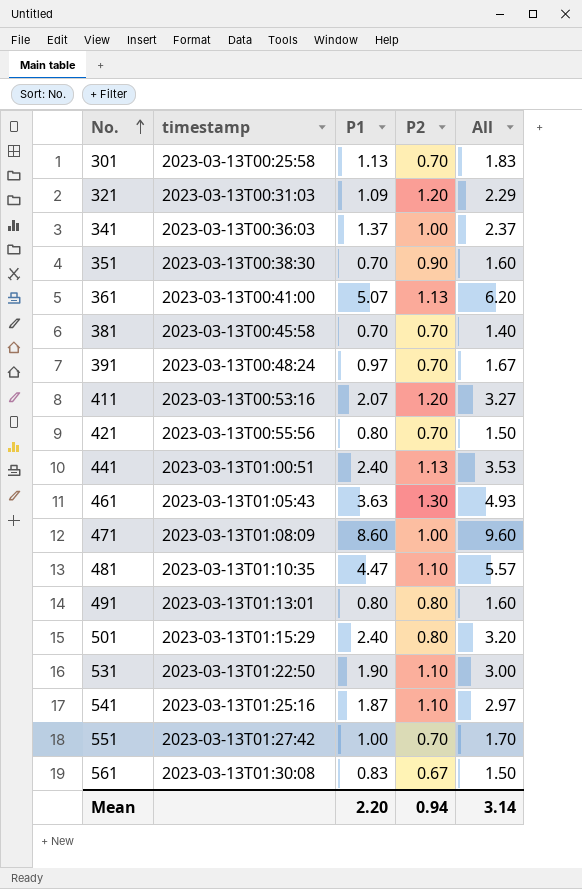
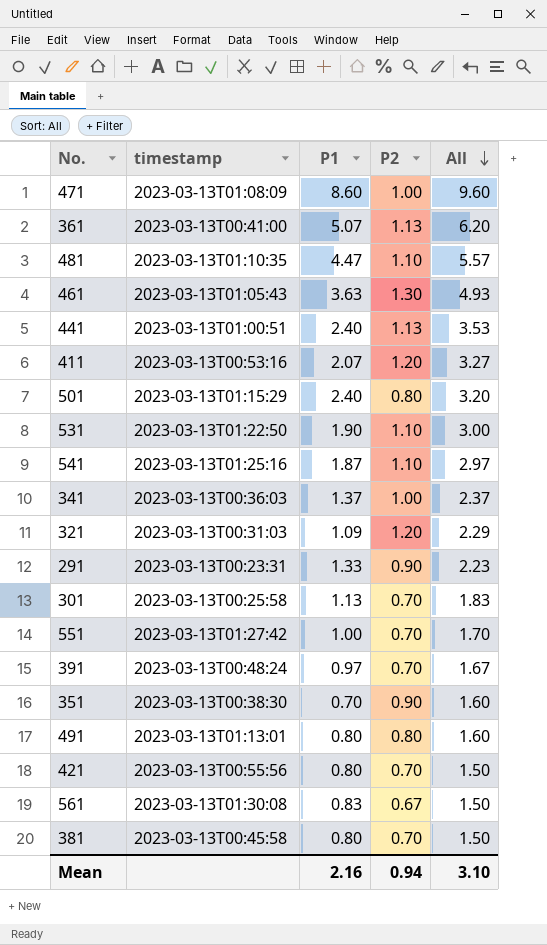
row order: No. ascending -> All descending
row 291: none -> 2023-03-13T00:23:31 | 1.33 | 0.90 | 2.23
381 | P1: 0.70 -> 0.80
381 | All: 1.40 -> 1.50
Mean | P1: 2.20 -> 2.16
Mean | All: 3.14 -> 3.10

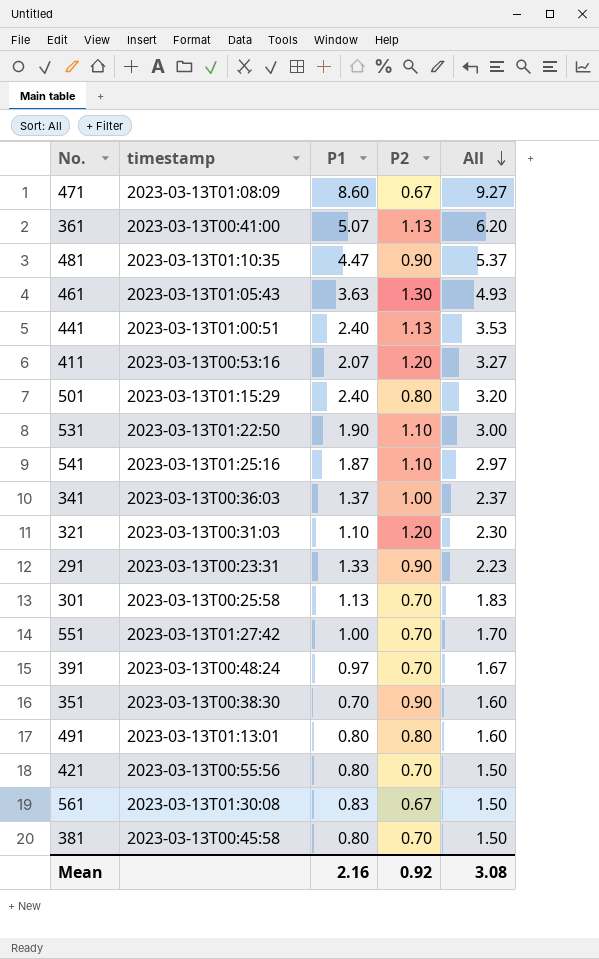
471 | P2: 1.00 -> 0.67
471 | All: 9.60 -> 9.27
481 | P2: 1.10 -> 0.90
481 | All: 5.57 -> 5.37
321 | P1: 1.09 -> 1.10
321 | All: 2.29 -> 2.30
Mean | P2: 0.94 -> 0.92
Mean | All: 3.10 -> 3.08

